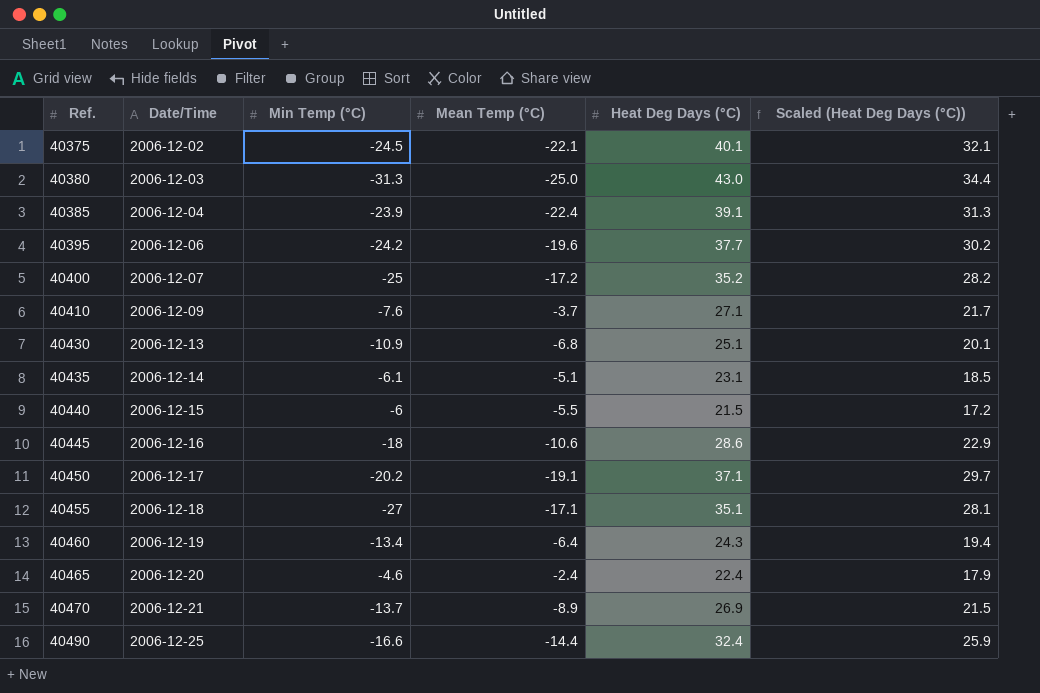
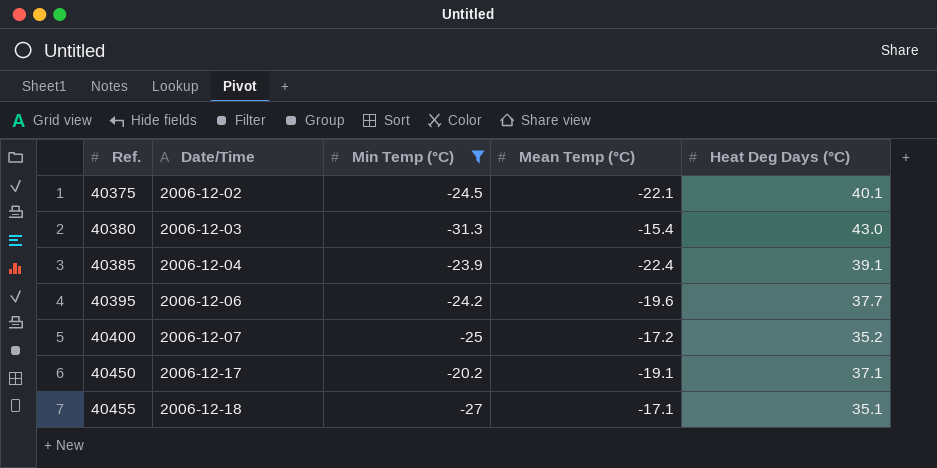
filter: none -> Min Temp (°C) <= -20.2
column Scaled (Heat Deg Days (°C)) | formula: [Heat Deg Days (°C)] * 0.8 -> none
40380 | Mean Temp (°C): -25.0 -> -15.4

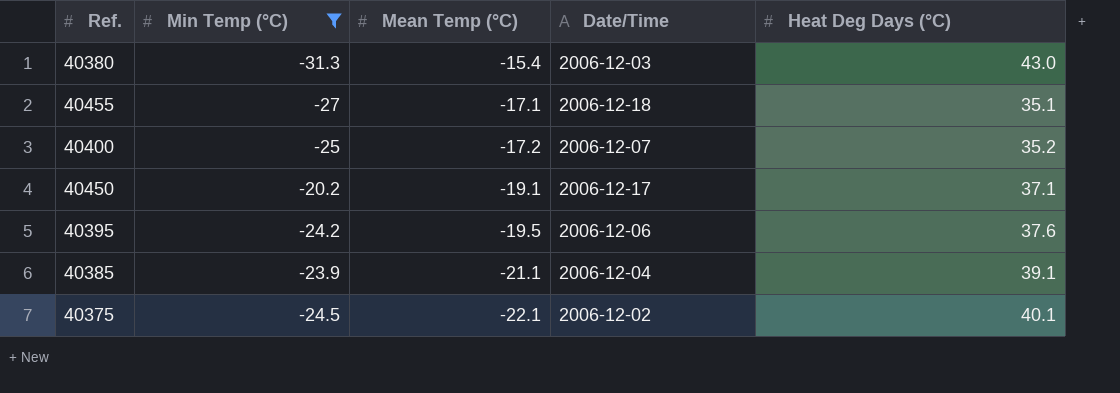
row order: Ref. ascending -> Mean Temp (°C) descending
column Date/Time | position: 2 -> 4
40395 | Mean Temp (°C): -19.6 -> -19.5
40395 | Heat Deg Days (°C): 37.7 -> 37.6
40385 | Mean Temp (°C): -22.4 -> -21.1

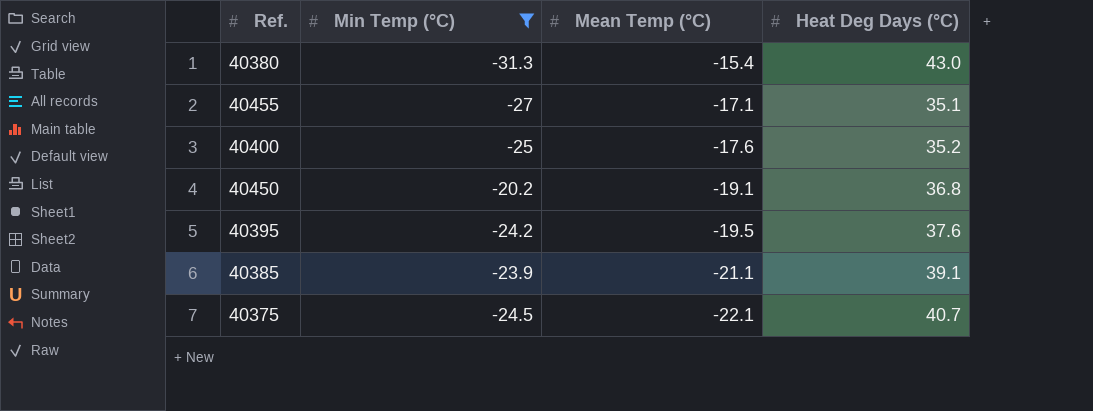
column Date/Time | position: 4 -> none
40400 | Mean Temp (°C): -17.2 -> -17.6
40450 | Heat Deg Days (°C): 37.1 -> 36.8
40375 | Heat Deg Days (°C): 40.1 -> 40.7

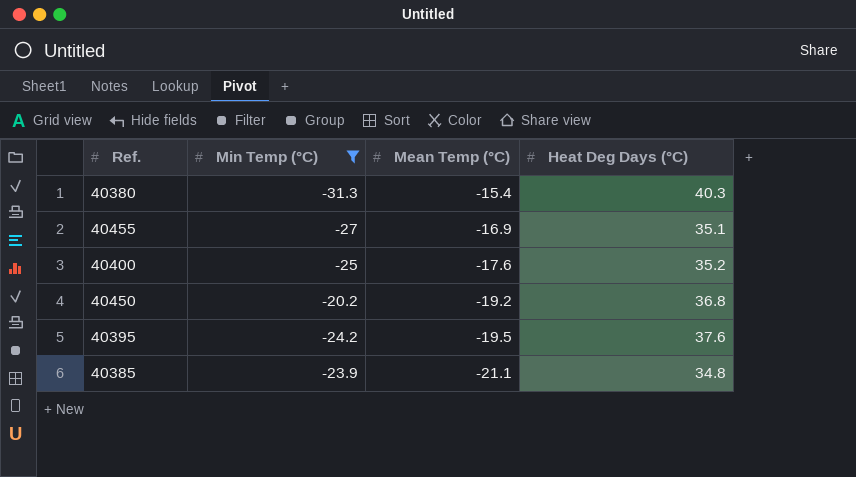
row 40375: -24.5 | -22.1 | 40.7 -> none
40380 | Heat Deg Days (°C): 43.0 -> 40.3
40455 | Mean Temp (°C): -17.1 -> -16.9
40450 | Mean Temp (°C): -19.1 -> -19.2
40385 | Heat Deg Days (°C): 39.1 -> 34.8

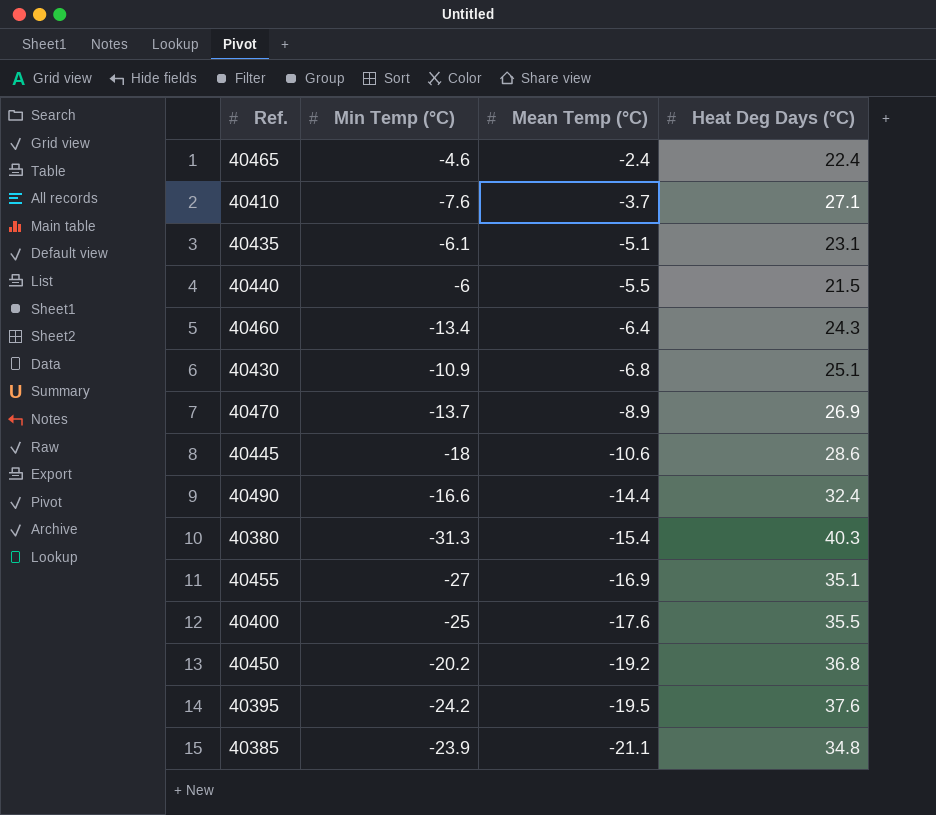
filter: Min Temp (°C) <= -20.2 -> none
40400 | Heat Deg Days (°C): 35.2 -> 35.5

